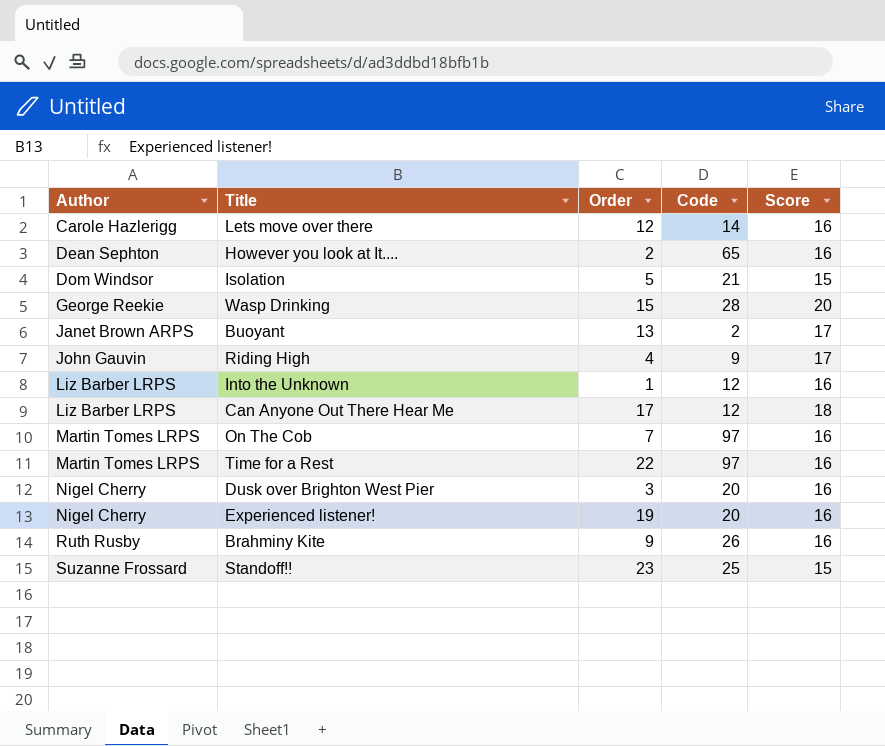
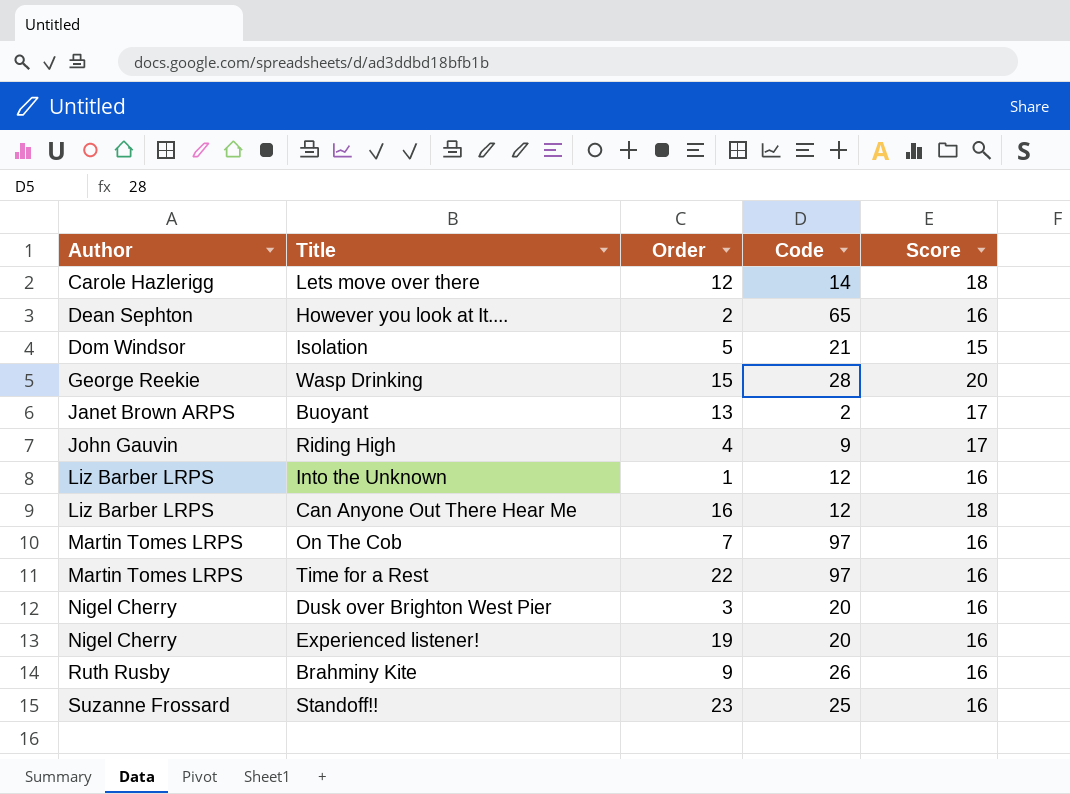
Lets move over there | Score: 16 -> 18
Can Anyone Out There Hear Me | Order: 17 -> 16
Standoff!! | Score: 15 -> 16

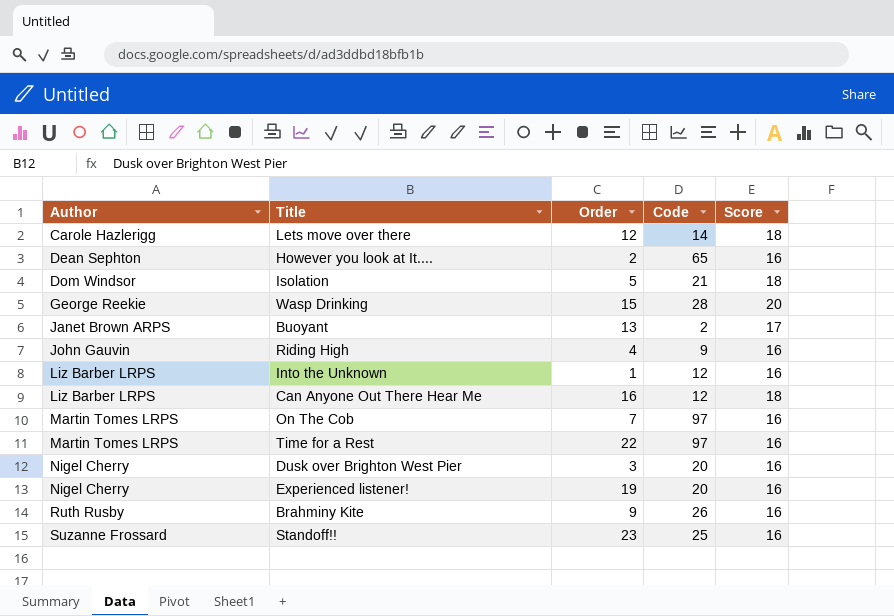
Isolation | Score: 15 -> 18
Riding High | Score: 17 -> 16

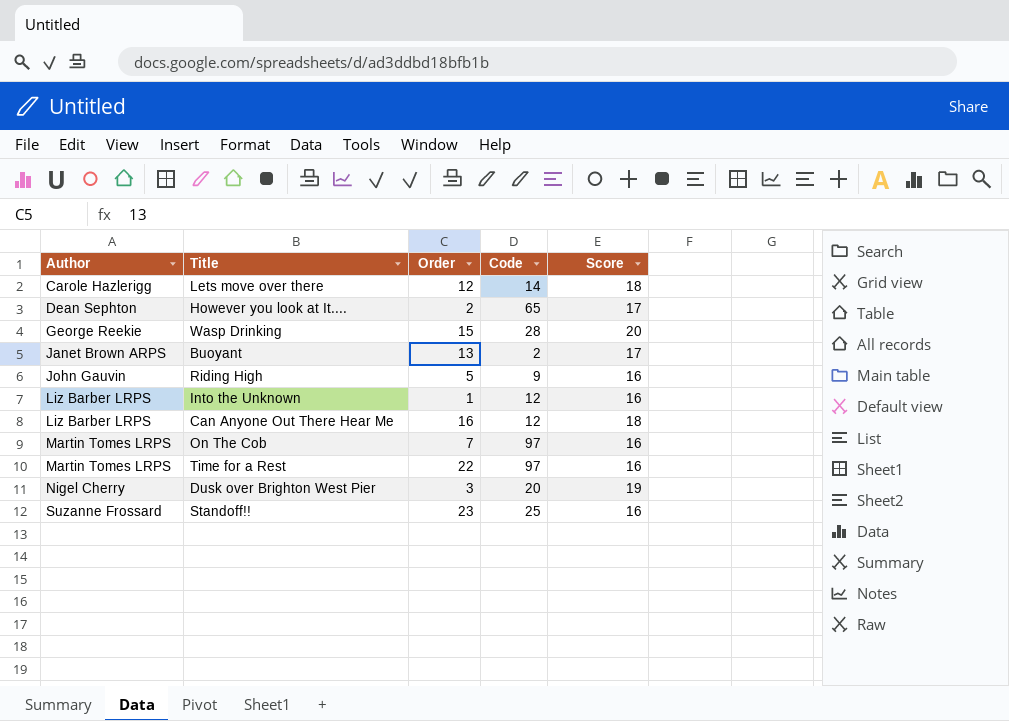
row Isolation: Dom Windsor | 5 | 21 | 18 -> none
row Experienced listener!: Nigel Cherry | 19 | 20 | 16 -> none
row Brahminy Kite: Ruth Rusby | 9 | 26 | 16 -> none
However you look at It.... | Score: 16 -> 17
Riding High | Order: 4 -> 5
Dusk over Brighton West Pier | Score: 16 -> 19

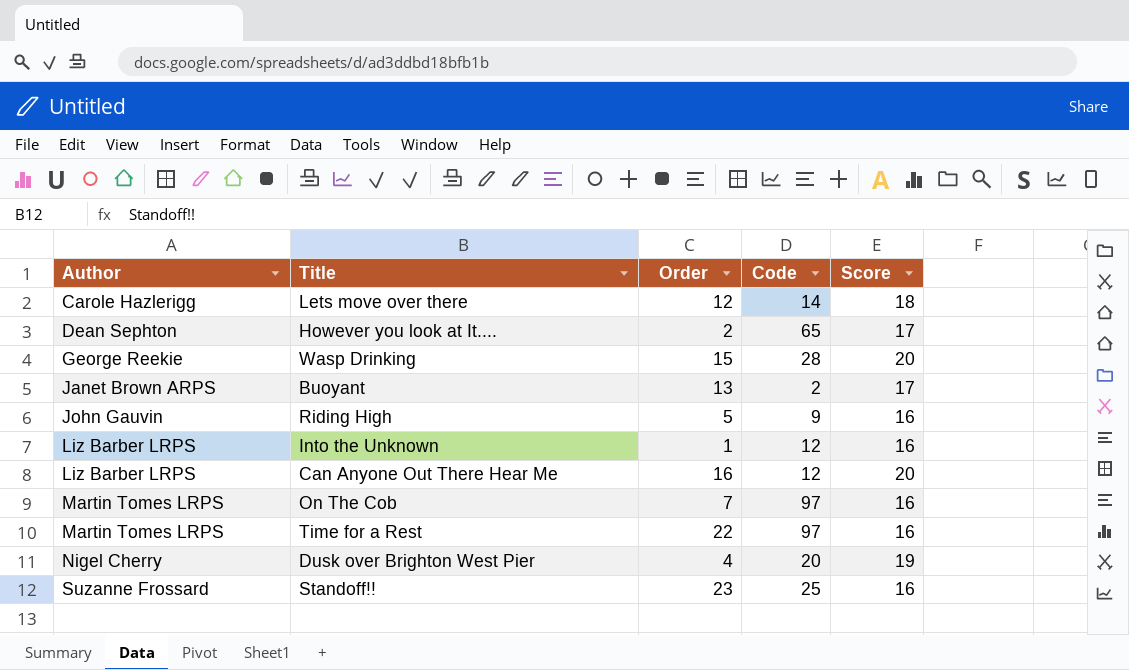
Can Anyone Out There Hear Me | Score: 18 -> 20
Dusk over Brighton West Pier | Order: 3 -> 4

